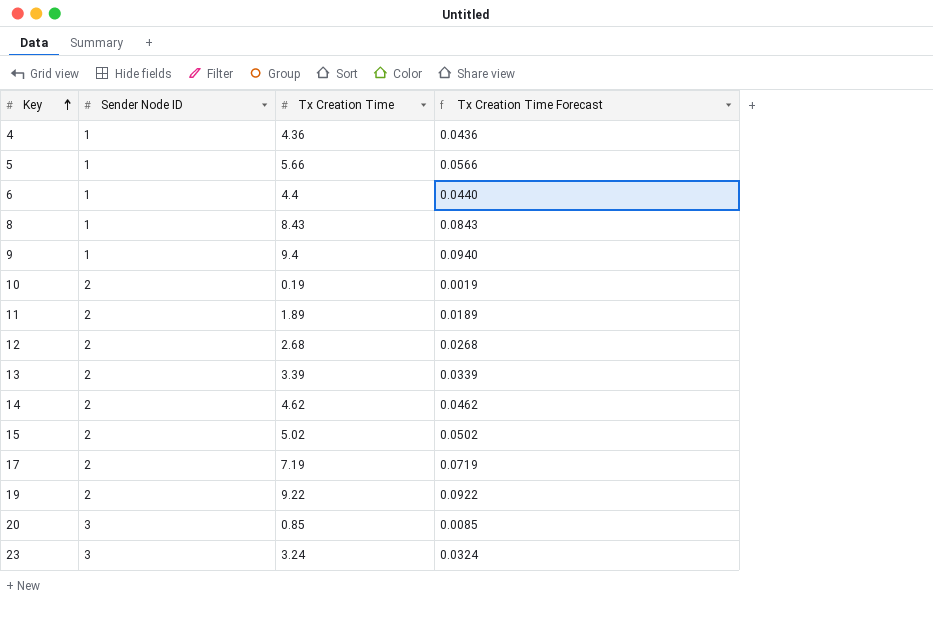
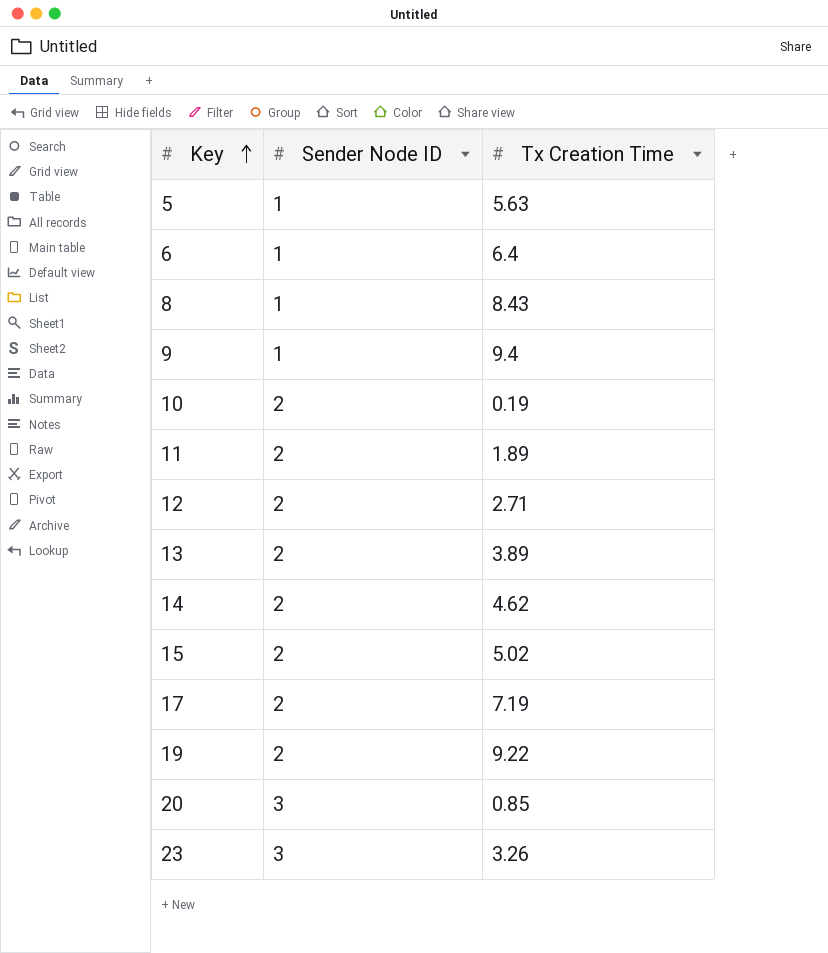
column Tx Creation Time Forecast | formula: [Tx Creation Time] * 0.01 -> none
row 4: 1 | 4.36 | 0.0436 -> none
5 | Tx Creation Time: 5.66 -> 5.63
6 | Tx Creation Time: 4.4 -> 6.4
12 | Tx Creation Time: 2.68 -> 2.71
13 | Tx Creation Time: 3.39 -> 3.89
23 | Tx Creation Time: 3.24 -> 3.26

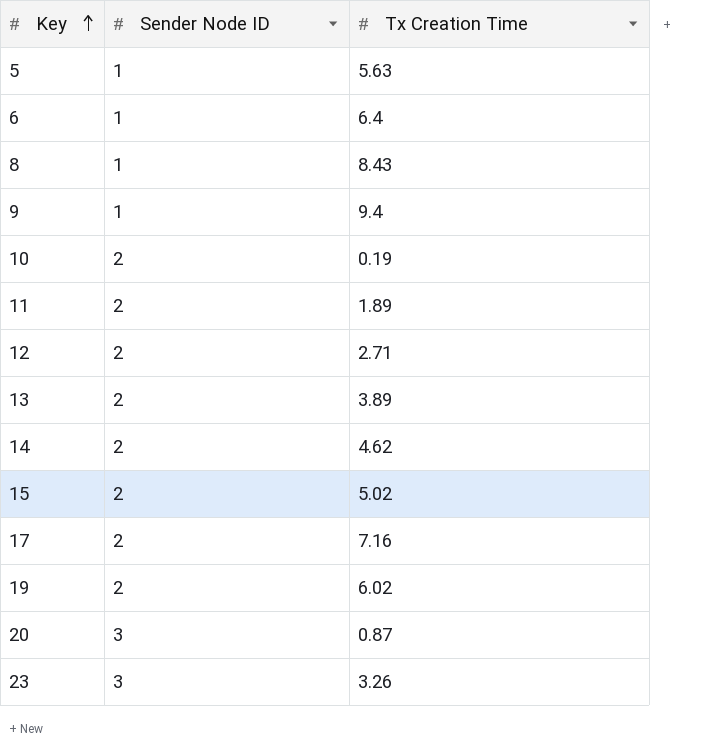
17 | Tx Creation Time: 7.19 -> 7.16
19 | Tx Creation Time: 9.22 -> 6.02
20 | Tx Creation Time: 0.85 -> 0.87

